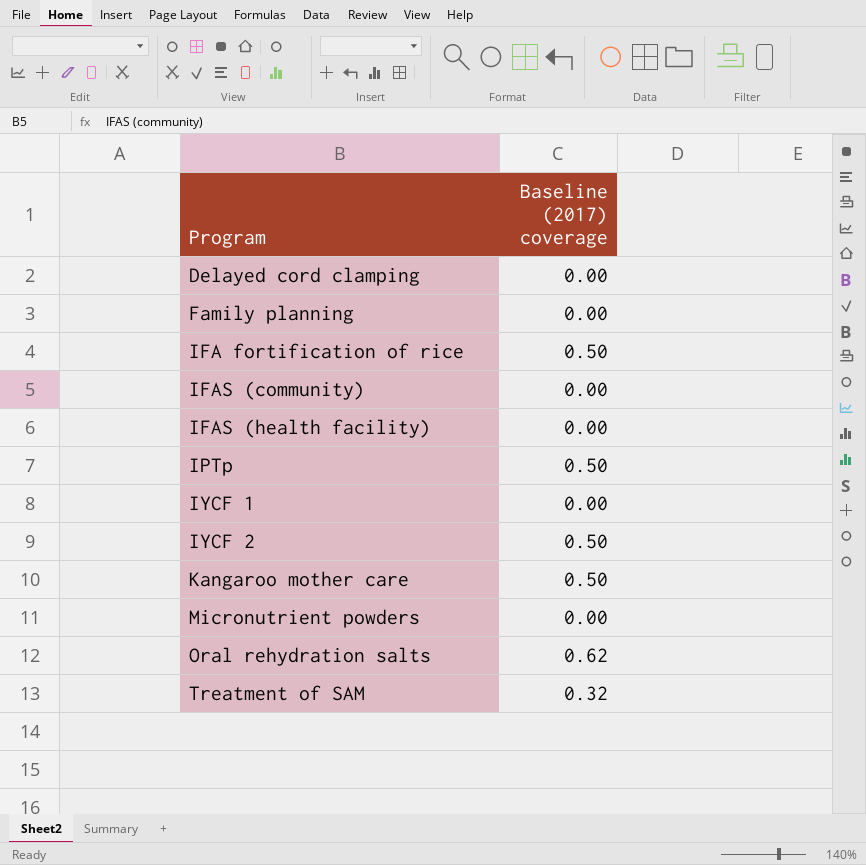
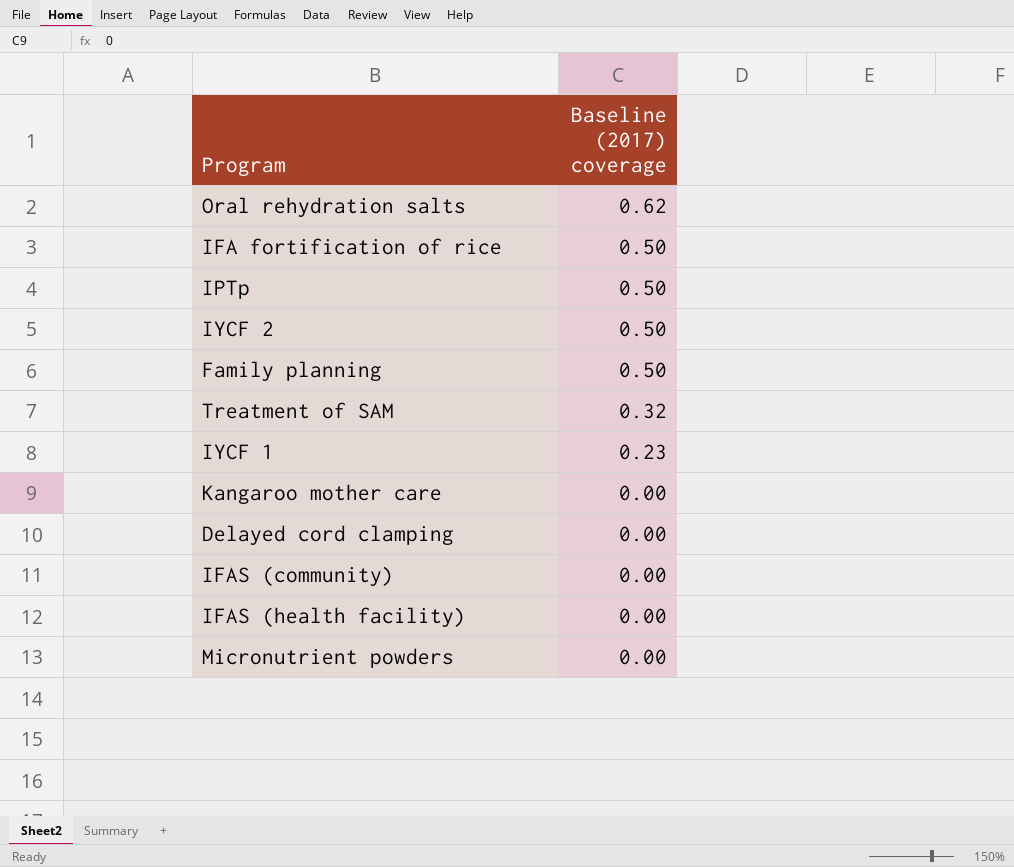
row order: Program ascending -> Baseline (2017) coverage descending
Family planning | Baseline (2017) coverage: 0.00 -> 0.50
IYCF 1 | Baseline (2017) coverage: 0.00 -> 0.23
Kangaroo mother care | Baseline (2017) coverage: 0.50 -> 0.00

